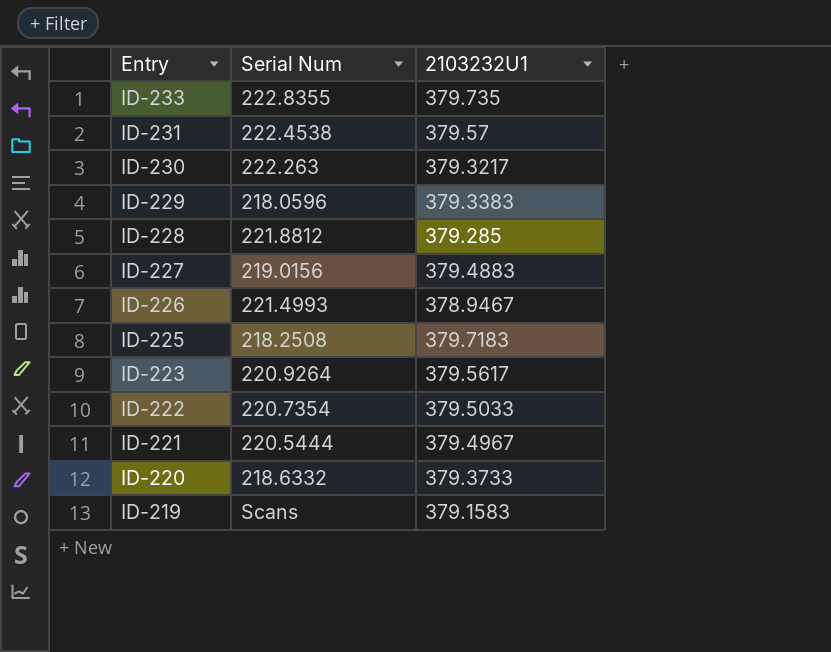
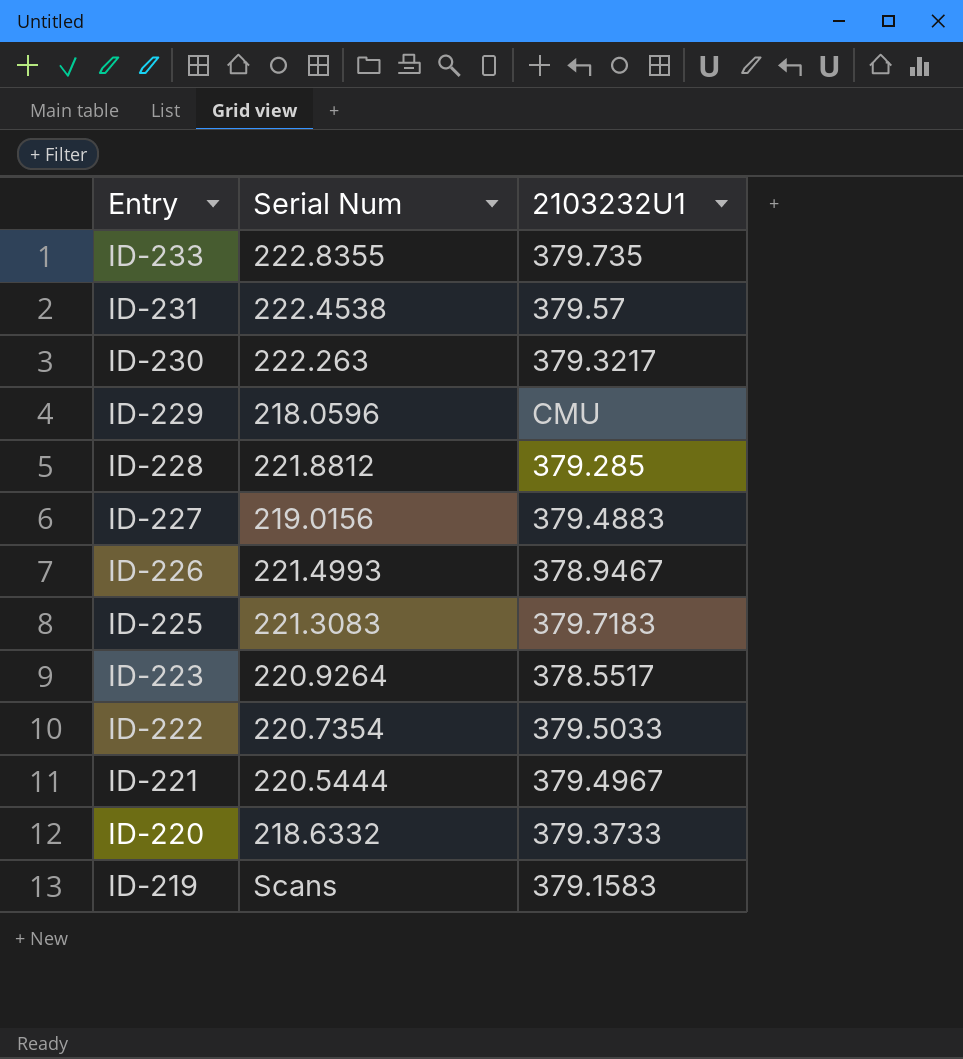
ID-229 | 2103232U1: 379.3383 -> CMU
ID-225 | Serial Num: 218.2508 -> 221.3083
ID-223 | 2103232U1: 379.5617 -> 378.5517

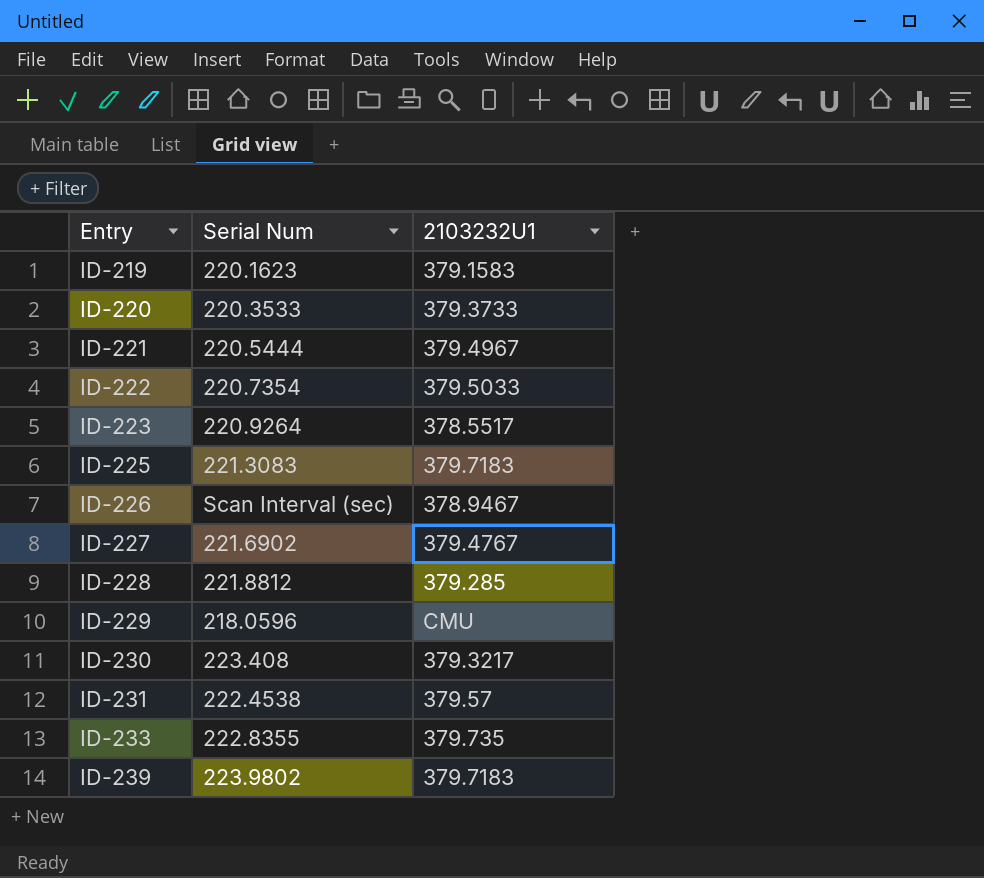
row order: Entry descending -> Entry ascending
ID-219 | Serial Num: Scans -> 220.1623
ID-220 | Serial Num: 218.6332 -> 220.3533
ID-226 | Serial Num: 221.4993 -> Scan Interval (sec)
ID-227 | Serial Num: 219.0156 -> 221.6902
ID-227 | 2103232U1: 379.4883 -> 379.4767
ID-230 | Serial Num: 222.263 -> 223.408
row ID-239: none -> 223.9802 | 379.7183

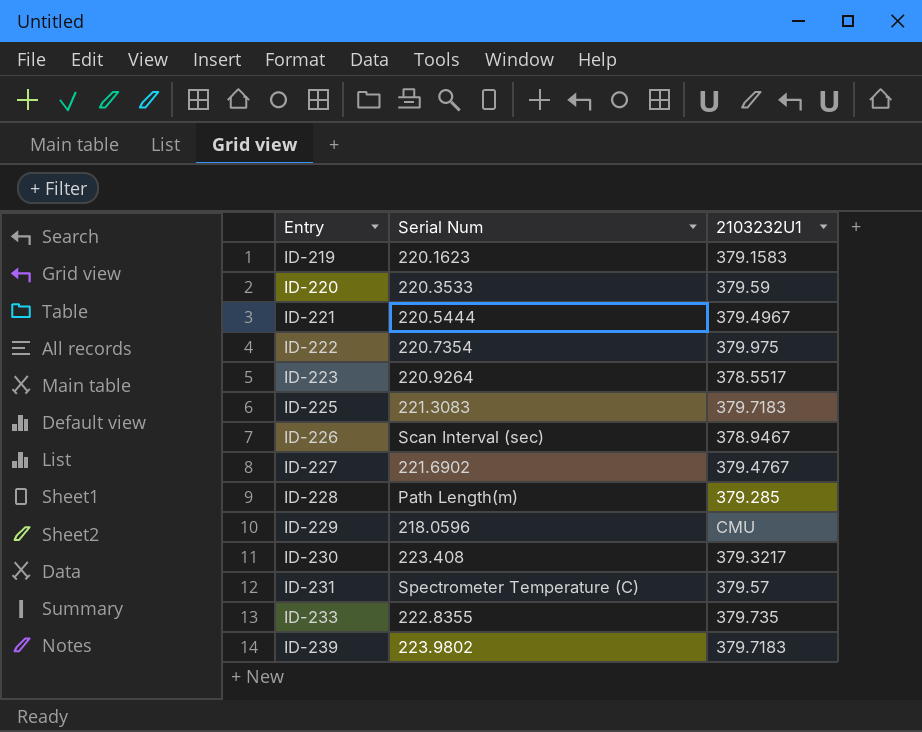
ID-220 | 2103232U1: 379.3733 -> 379.59
ID-222 | 2103232U1: 379.5033 -> 379.975
ID-228 | Serial Num: 221.8812 -> Path Length(m)
ID-231 | Serial Num: 222.4538 -> Spectrometer Temperature (C)

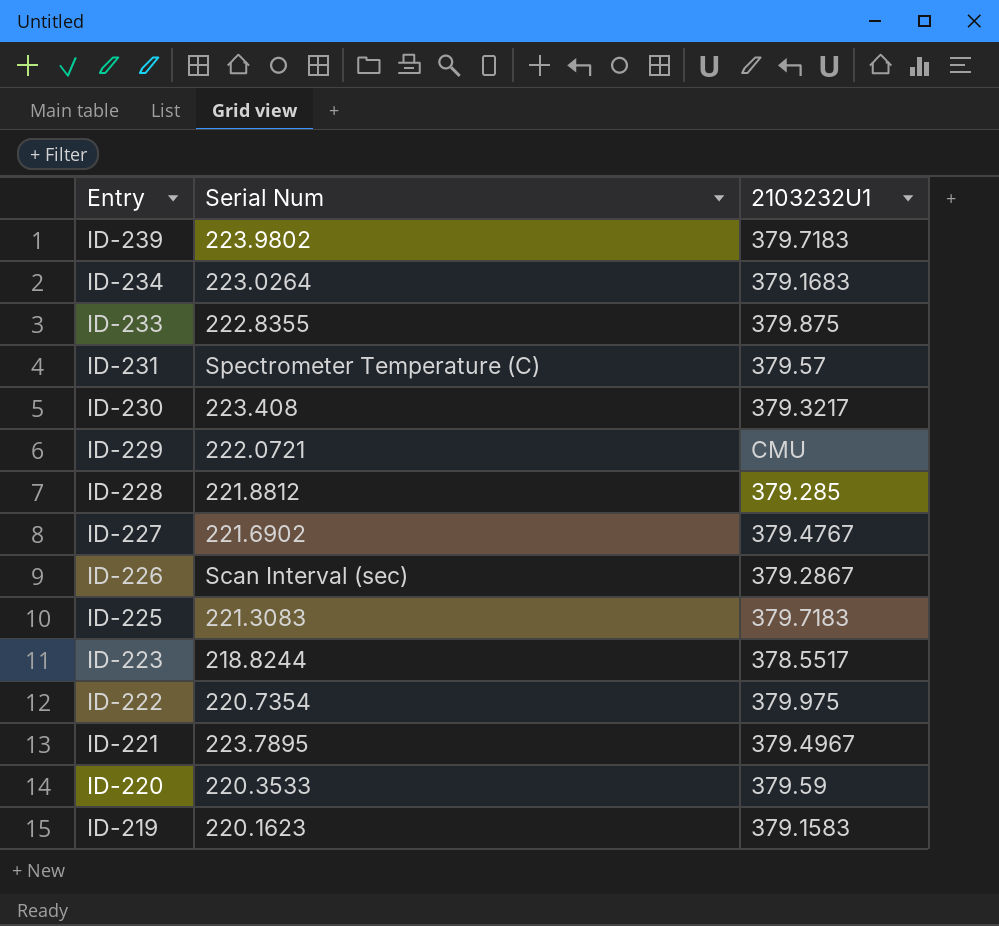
row order: Entry ascending -> Entry descending
row ID-234: none -> 223.0264 | 379.1683
ID-233 | 2103232U1: 379.735 -> 379.875
ID-229 | Serial Num: 218.0596 -> 222.0721
ID-228 | Serial Num: Path Length(m) -> 221.8812
ID-226 | 2103232U1: 378.9467 -> 379.2867
ID-223 | Serial Num: 220.9264 -> 218.8244
ID-221 | Serial Num: 220.5444 -> 223.7895

